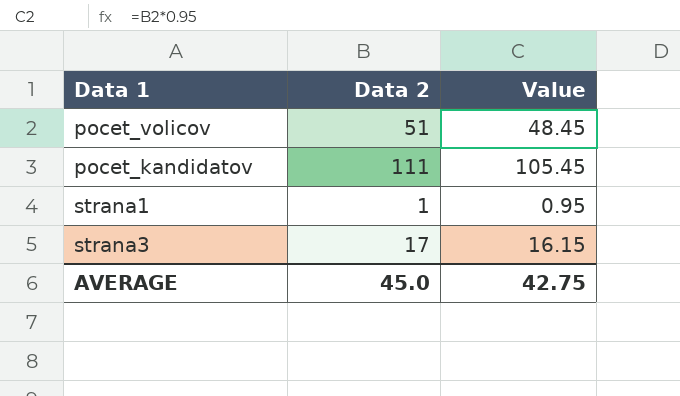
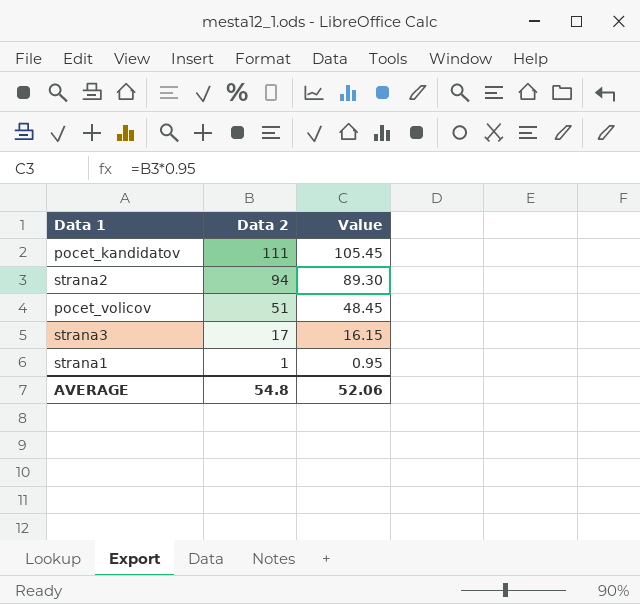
row order: none -> Data 2 descending
row strana2: none -> 94 | 89.30
AVERAGE | Data 2: 45.0 -> 54.8
AVERAGE | Value: 42.75 -> 52.06

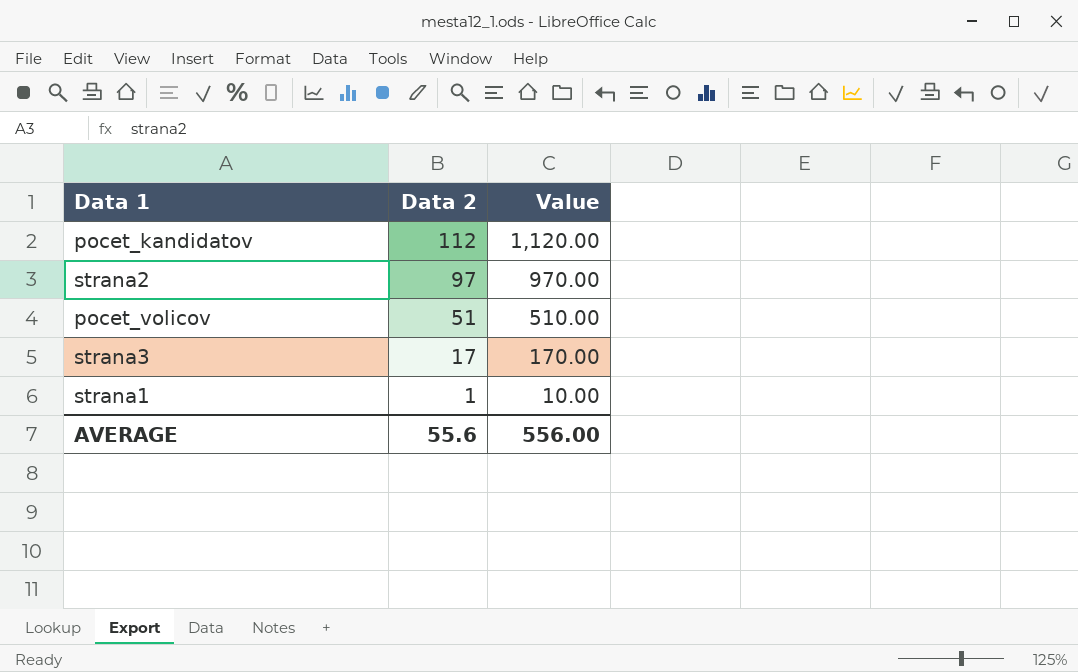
column Value | formula: [Data 2] * 0.95 -> [Data 2] * 10
pocet_kandidatov | Data 2: 111 -> 112
strana2 | Data 2: 94 -> 97
AVERAGE | Data 2: 54.8 -> 55.6
AVERAGE | Value: 52.06 -> 556.00

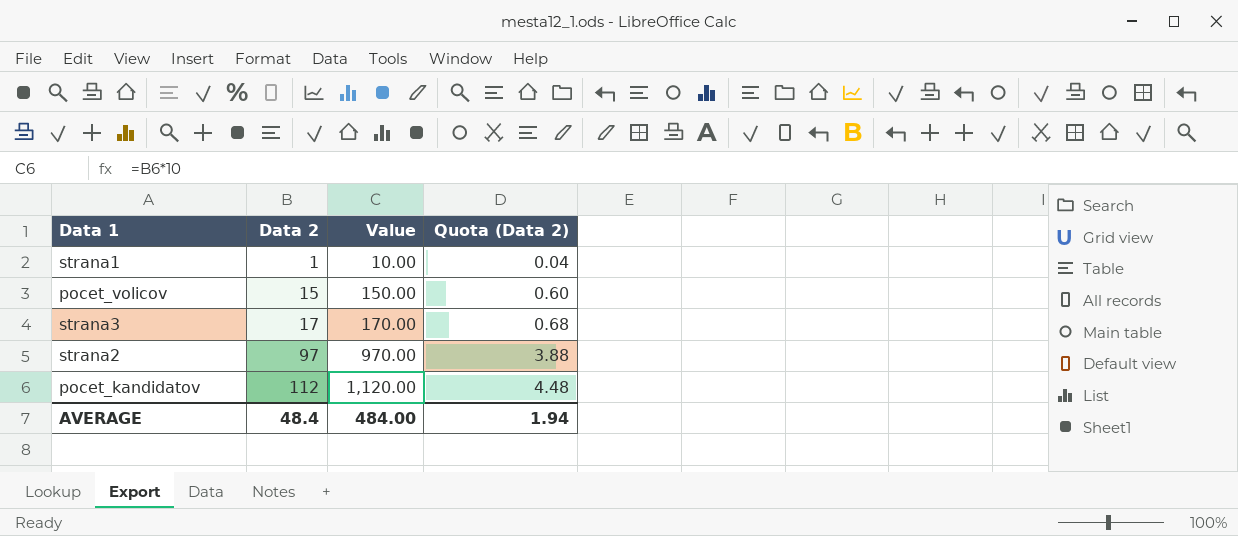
row order: Data 2 descending -> Data 2 ascending
column Quota (Data 2) | formula: none -> [Data 2] * 0.04
pocet_volicov | Data 2: 51 -> 15
pocet_volicov | Value: 510.00 -> 150.00
AVERAGE | Data 2: 55.6 -> 48.4
AVERAGE | Value: 556.00 -> 484.00

